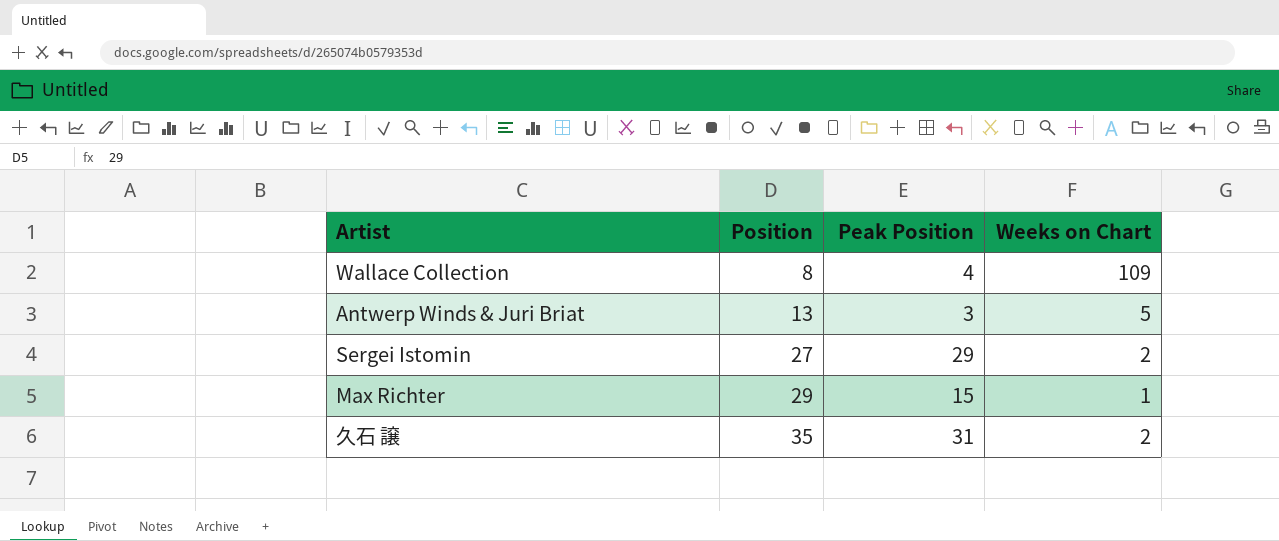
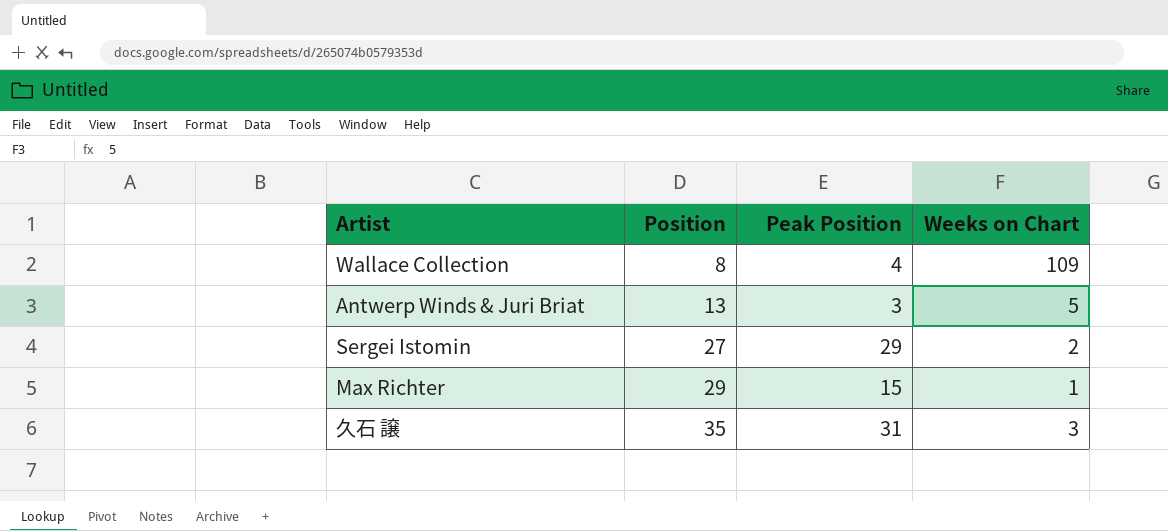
久石 譲 | Weeks on Chart: 2 -> 3

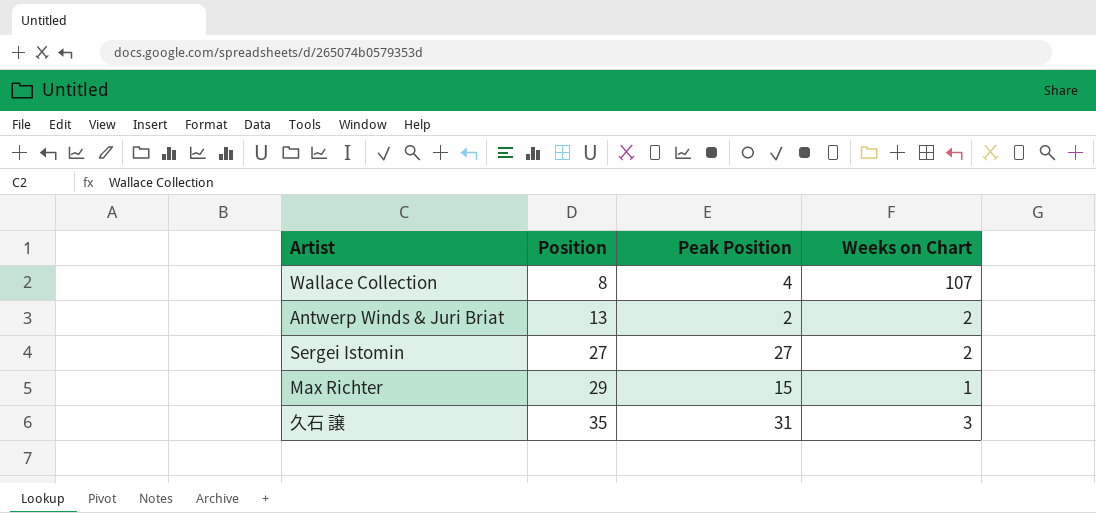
Wallace Collection | Weeks on Chart: 109 -> 107
Antwerp Winds & Juri Briat | Peak Position: 3 -> 2
Antwerp Winds & Juri Briat | Weeks on Chart: 5 -> 2
Sergei Istomin | Peak Position: 29 -> 27

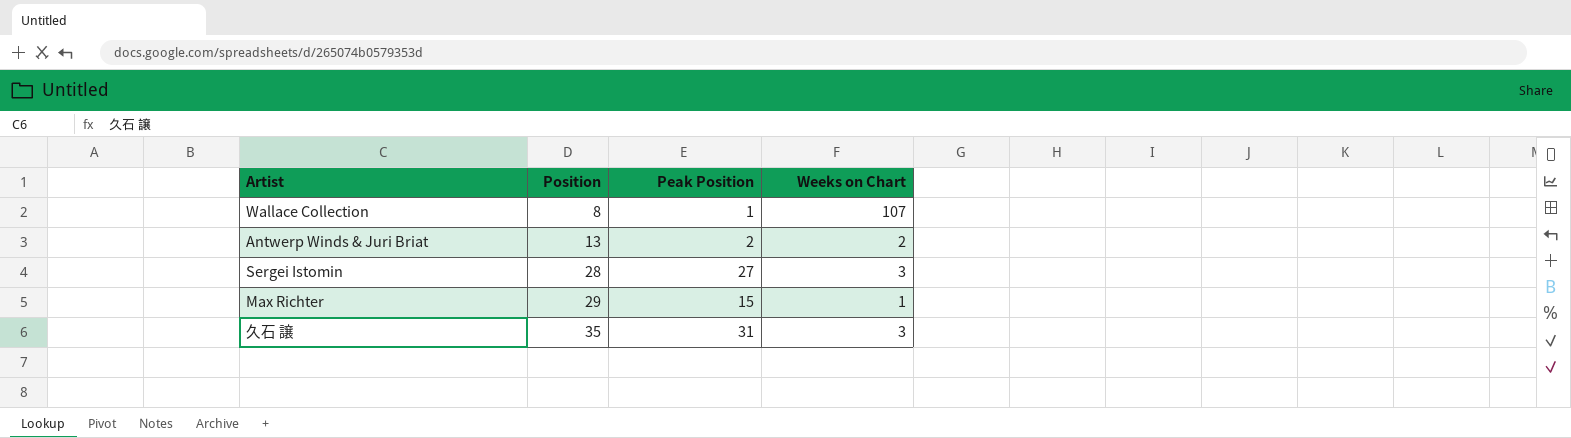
Wallace Collection | Peak Position: 4 -> 1
Sergei Istomin | Position: 27 -> 28
Sergei Istomin | Weeks on Chart: 2 -> 3

